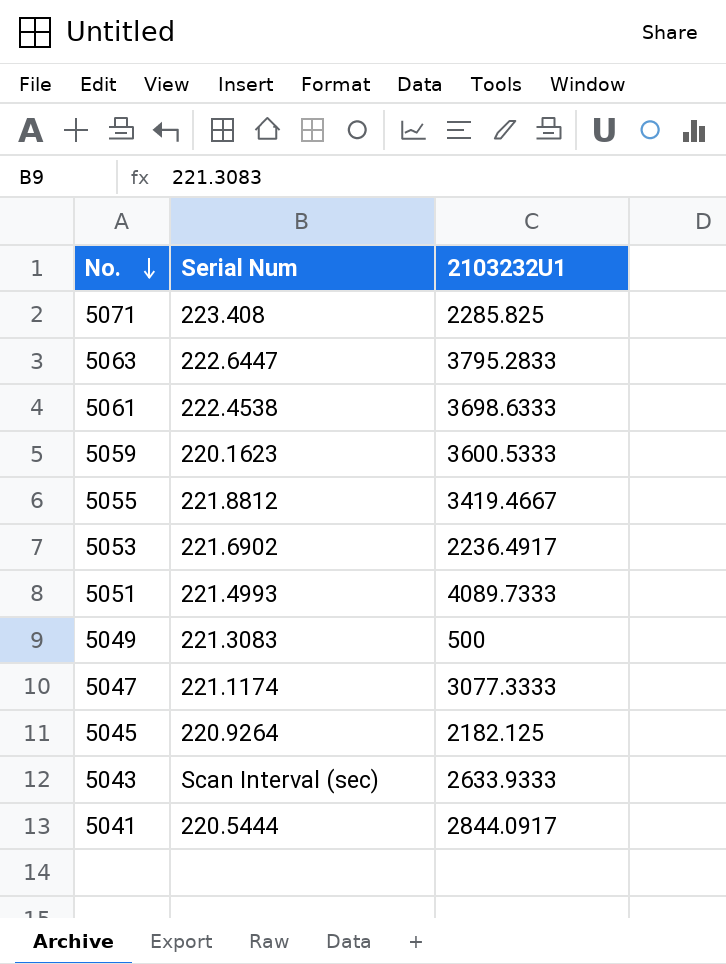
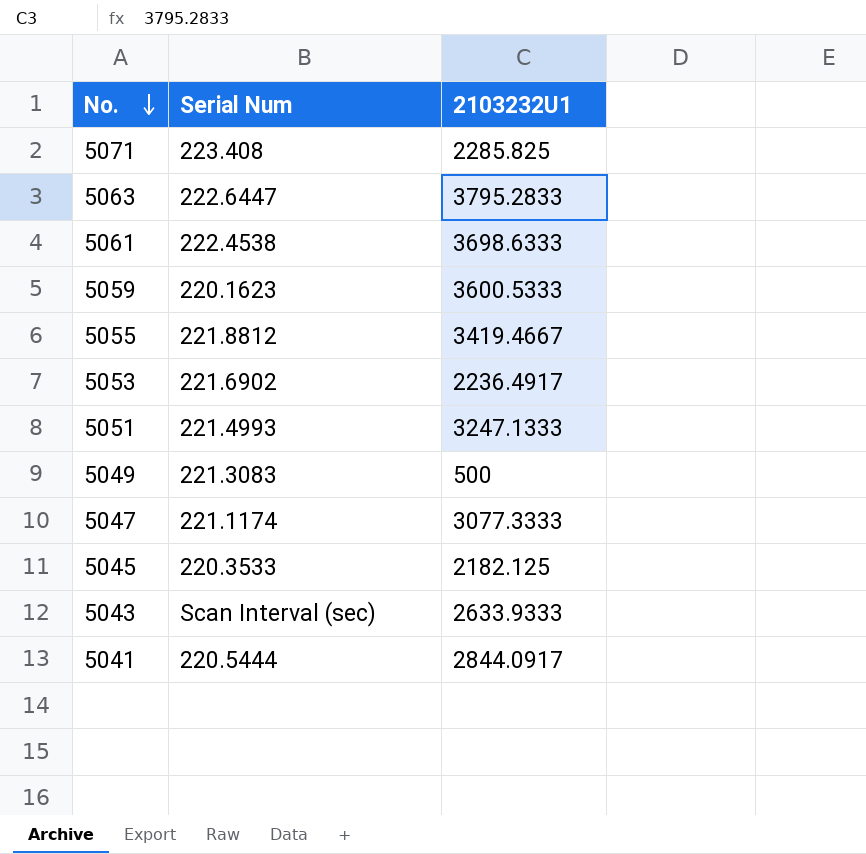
5051 | 2103232U1: 4089.7333 -> 3247.1333
5045 | Serial Num: 220.9264 -> 220.3533

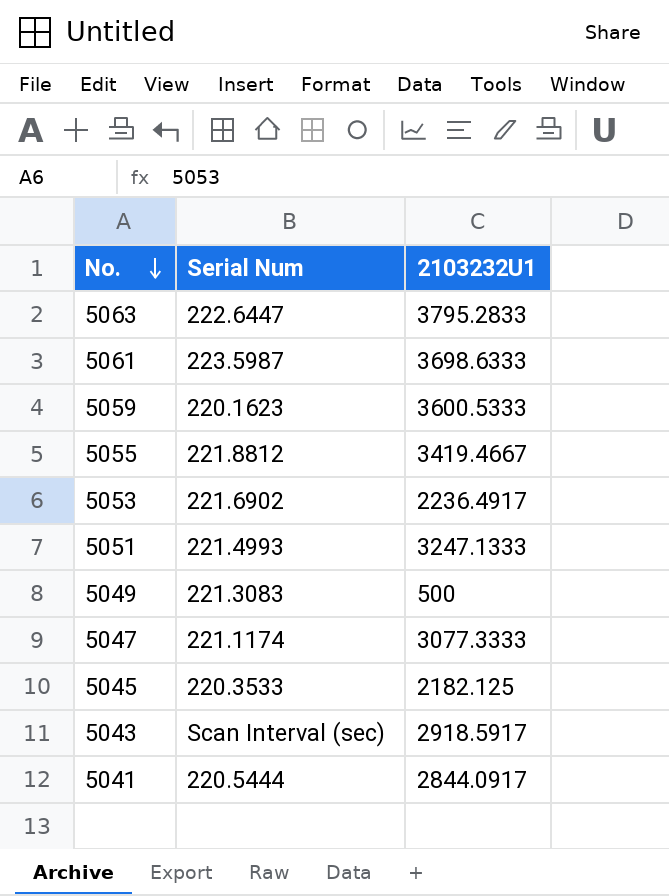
row 5071: 223.408 | 2285.825 -> none
5061 | Serial Num: 222.4538 -> 223.5987
5043 | 2103232U1: 2633.9333 -> 2918.5917

